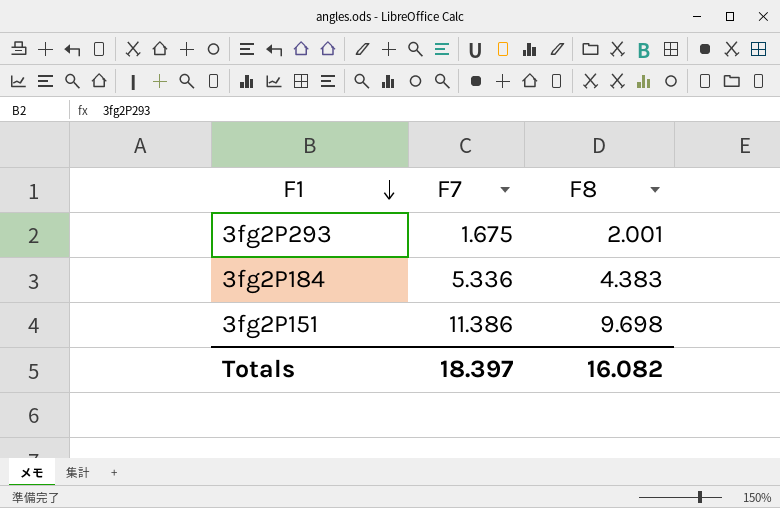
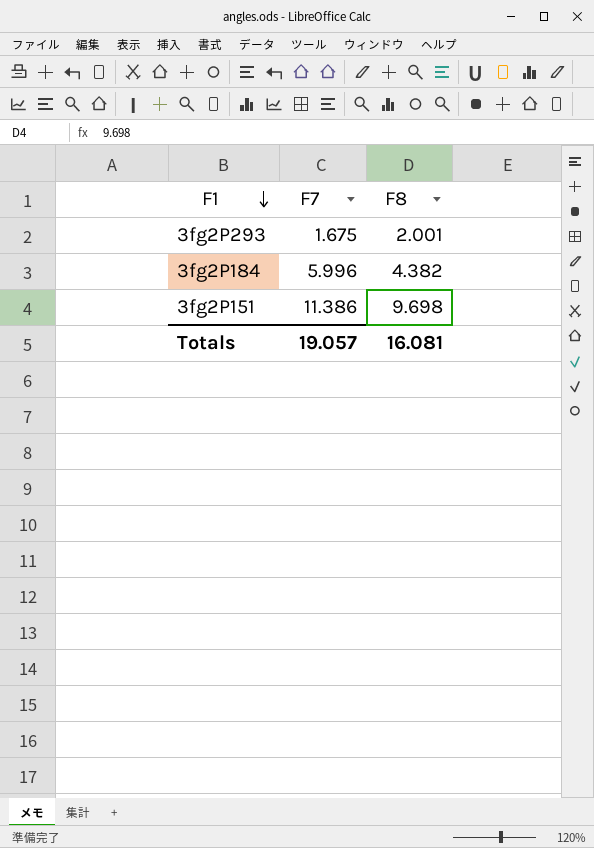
3fg2P184 | F7: 5.336 -> 5.996
3fg2P184 | F8: 4.383 -> 4.382
Totals | F7: 18.397 -> 19.057
Totals | F8: 16.082 -> 16.081

